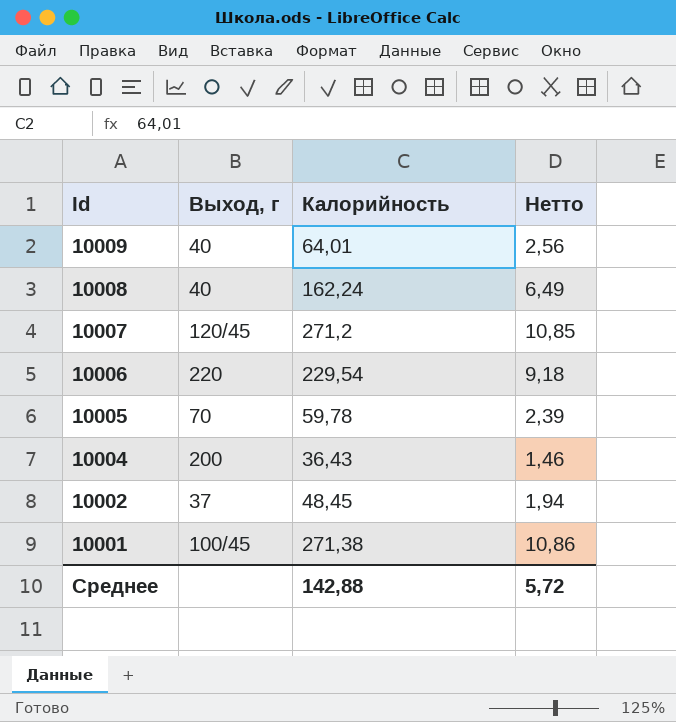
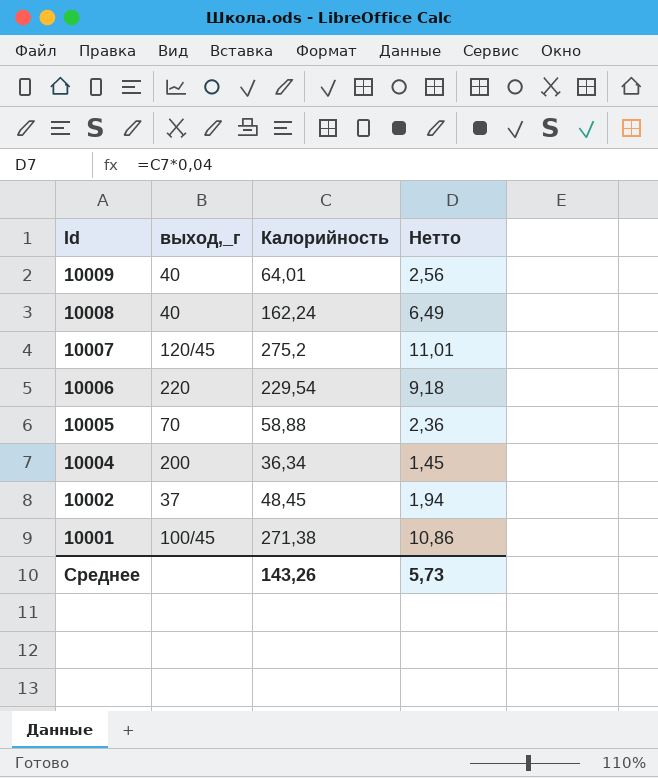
column name: Выход, г -> выход,_г
10007 | Калорийность: 271,2 -> 275,2
10007 | Нетто: 10,85 -> 11,01
10005 | Калорийность: 59,78 -> 58,88
10005 | Нетто: 2,39 -> 2,36
10004 | Калорийность: 36,43 -> 36,34
10004 | Нетто: 1,46 -> 1,45
Среднее | Калорийность: 142,88 -> 143,26
Среднее | Нетто: 5,72 -> 5,73

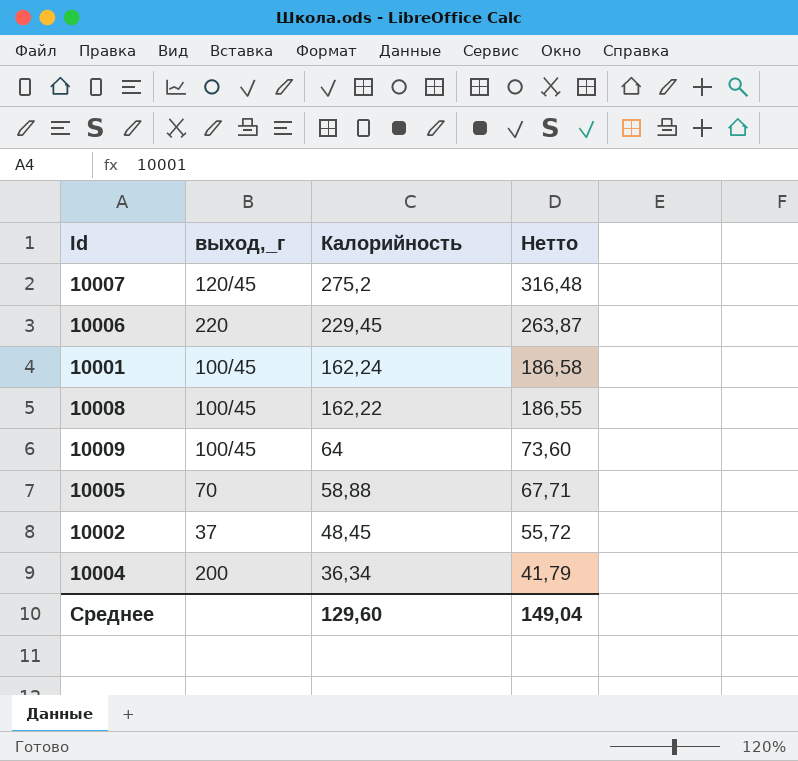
row order: Id descending -> Калорийность descending
column Нетто | formula: [Калорийность] * 0,04 -> [Калорийность] * 1,15
10006 | Калорийность: 229,54 -> 229,45
10001 | Калорийность: 271,38 -> 162,24
10008 | выход,_г: 40 -> 100/45
10008 | Калорийность: 162,24 -> 162,22
10009 | выход,_г: 40 -> 100/45
10009 | Калорийность: 64,01 -> 64
Среднее | Калорийность: 143,26 -> 129,60
Среднее | Нетто: 5,73 -> 149,04

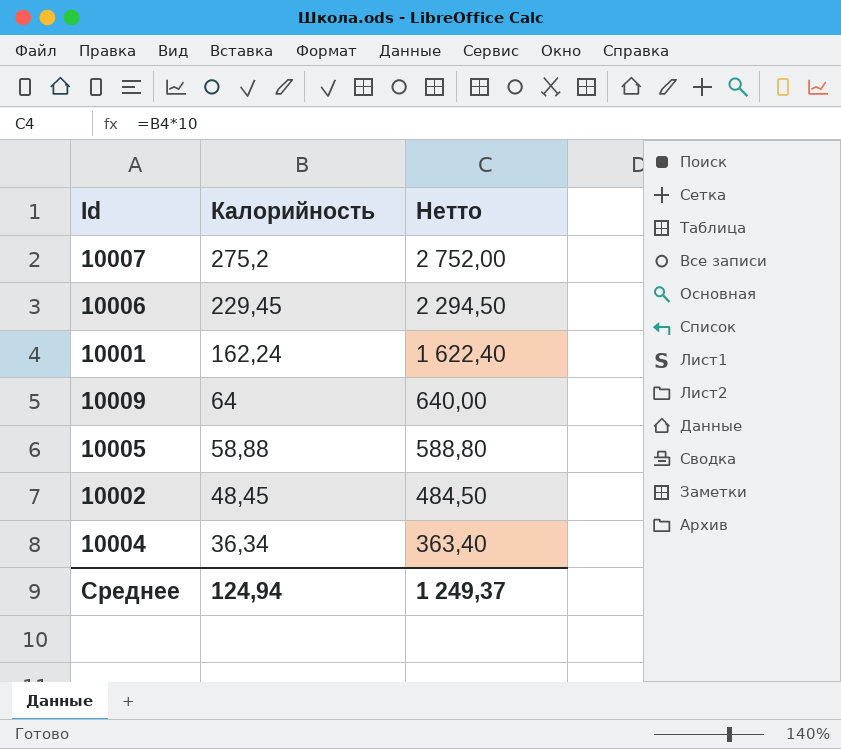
column выход,_г | position: 2 -> none
column Нетто | formula: [Калорийность] * 1,15 -> [Калорийность] * 10
row 10008: 100/45 | 162,22 | 186,55 -> none
Среднее | Калорийность: 129,60 -> 124,94
Среднее | Нетто: 149,04 -> 1 249,37

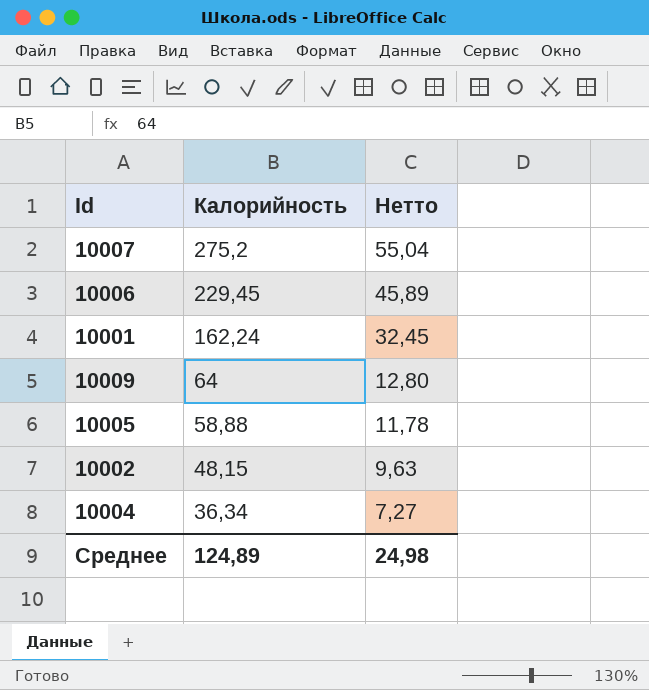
column Нетто | formula: [Калорийность] * 10 -> [Калорийность] * 0,2
10002 | Калорийность: 48,45 -> 48,15
Среднее | Калорийность: 124,94 -> 124,89
Среднее | Нетто: 1 249,37 -> 24,98

